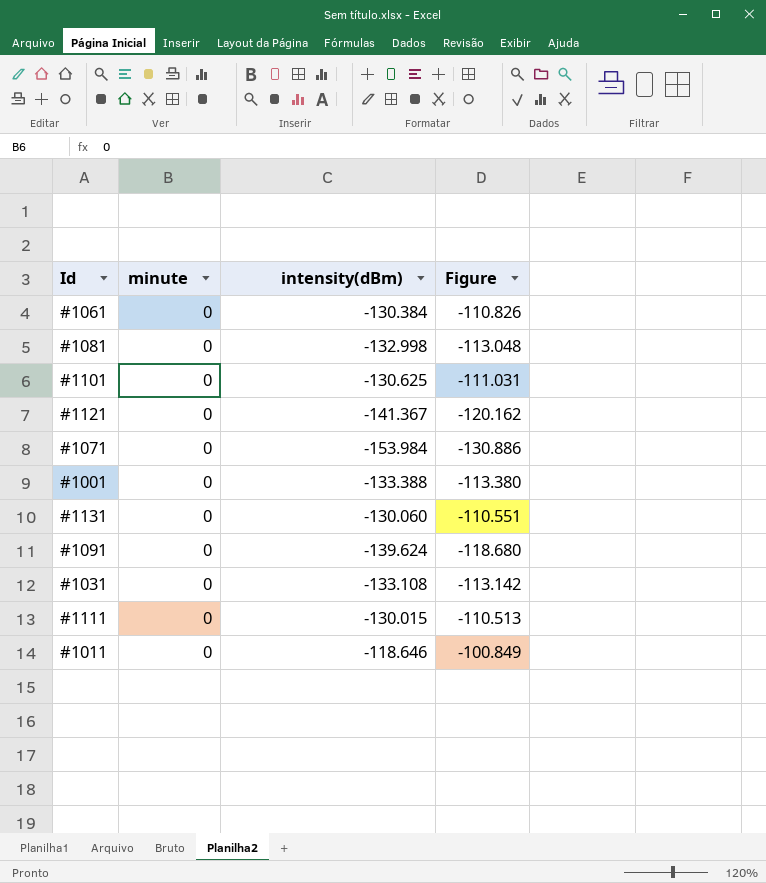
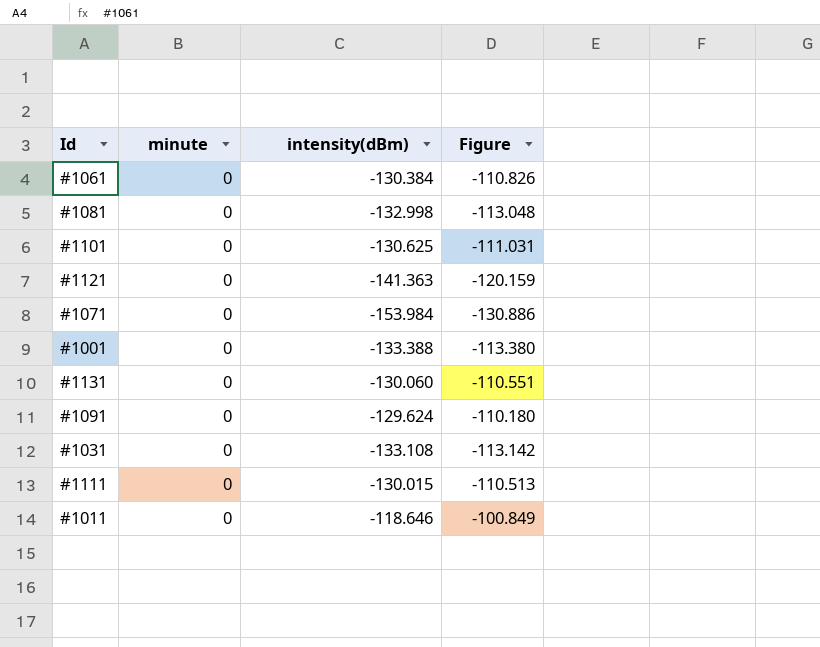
#1121 | intensity(dBm): -141.367 -> -141.363
#1121 | Figure: -120.162 -> -120.159
#1091 | intensity(dBm): -139.624 -> -129.624
#1091 | Figure: -118.680 -> -110.180

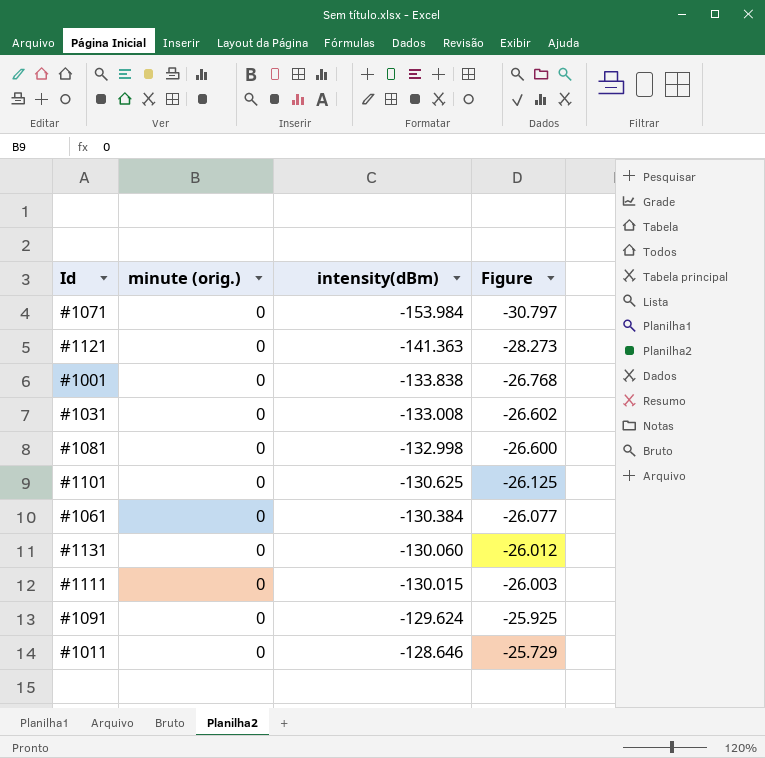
row order: none -> intensity(dBm) ascending
column name: minute -> minute (orig.)
column Figure | formula: [intensity(dBm)] * 0.85 -> [intensity(dBm)] * 0.2
#1001 | intensity(dBm): -133.388 -> -133.838
#1031 | intensity(dBm): -133.108 -> -133.008
#1011 | intensity(dBm): -118.646 -> -128.646

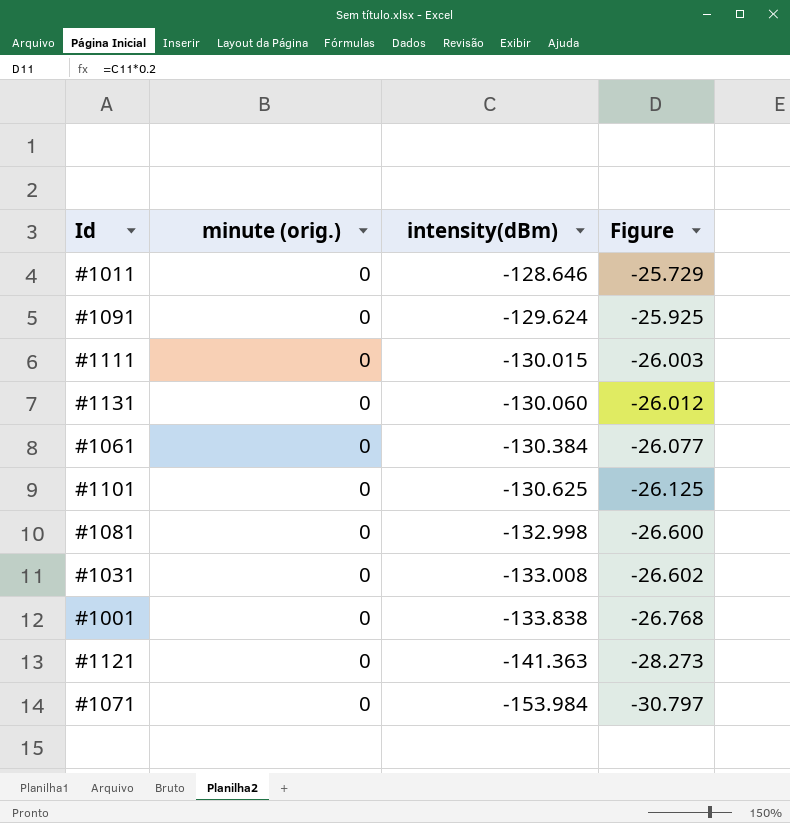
row order: intensity(dBm) ascending -> intensity(dBm) descending

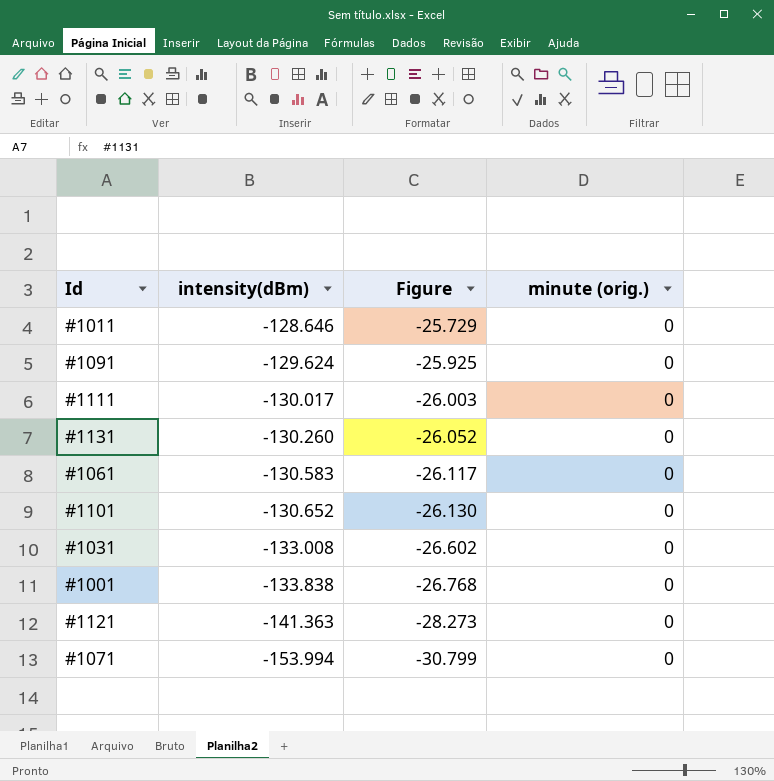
column minute (orig.) | position: 2 -> 4
row #1081: 0 | -132.998 | -26.600 -> none
#1111 | intensity(dBm): -130.015 -> -130.017
#1131 | intensity(dBm): -130.060 -> -130.260
#1131 | Figure: -26.012 -> -26.052
#1061 | intensity(dBm): -130.384 -> -130.583
#1061 | Figure: -26.077 -> -26.117
#1101 | intensity(dBm): -130.625 -> -130.652
#1101 | Figure: -26.125 -> -26.130
#1071 | intensity(dBm): -153.984 -> -153.994
#1071 | Figure: -30.797 -> -30.799

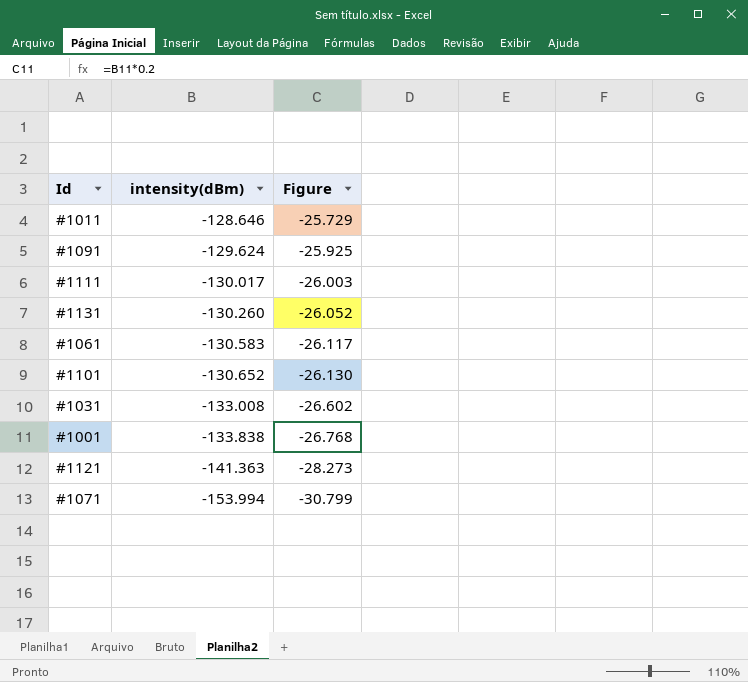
column minute (orig.) | position: 4 -> none

